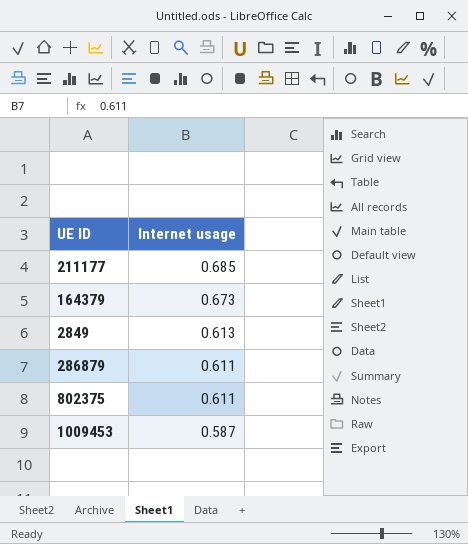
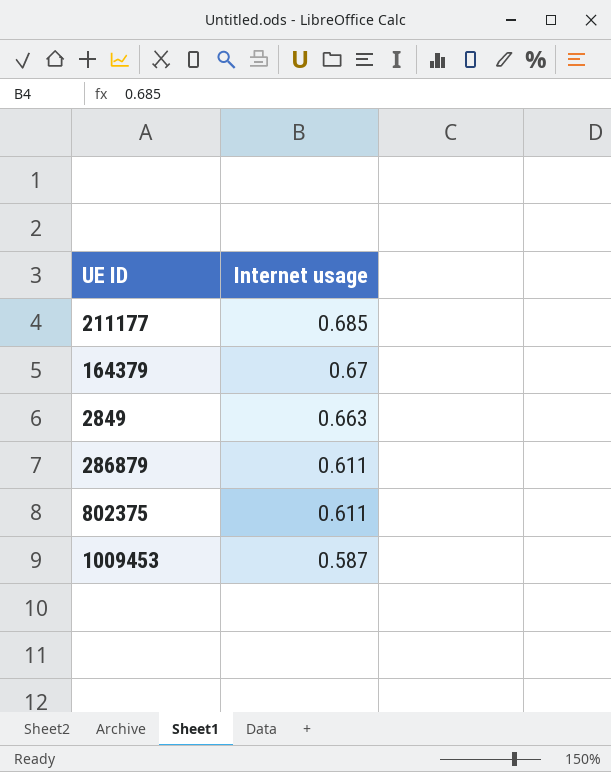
164379 | Internet usage: 0.673 -> 0.67
2849 | Internet usage: 0.613 -> 0.663

